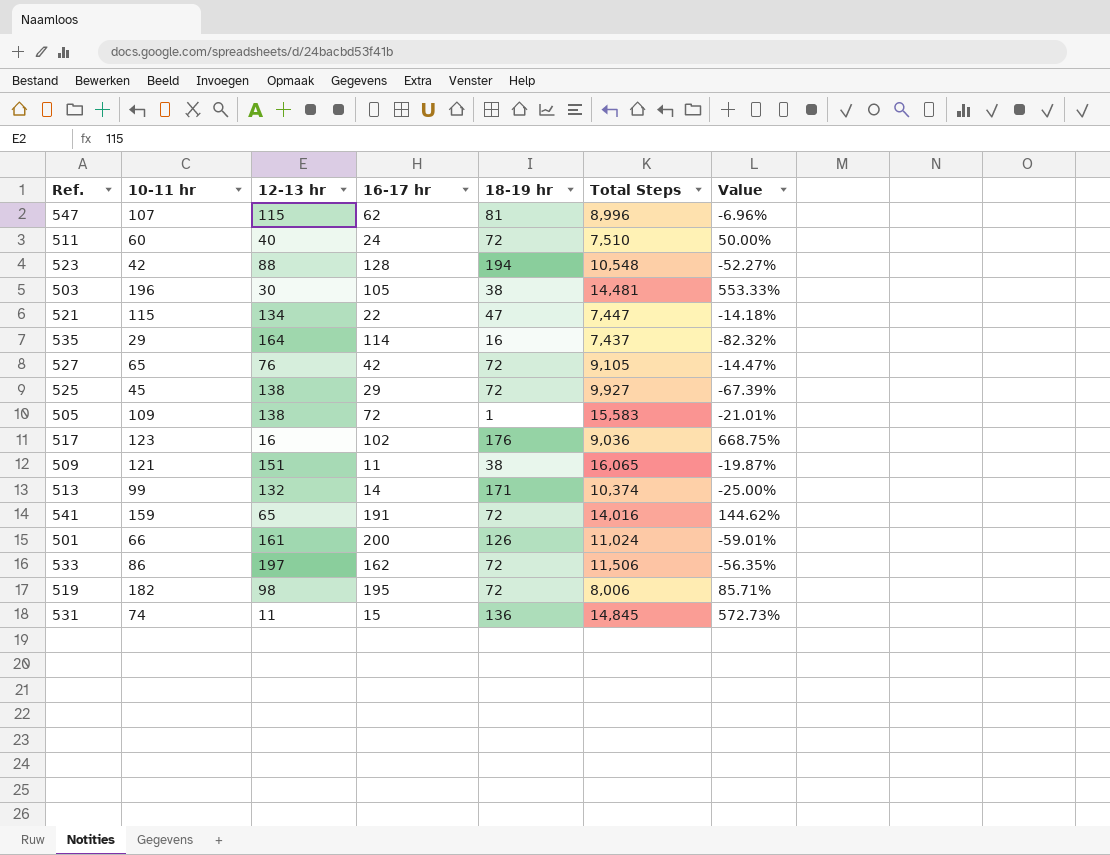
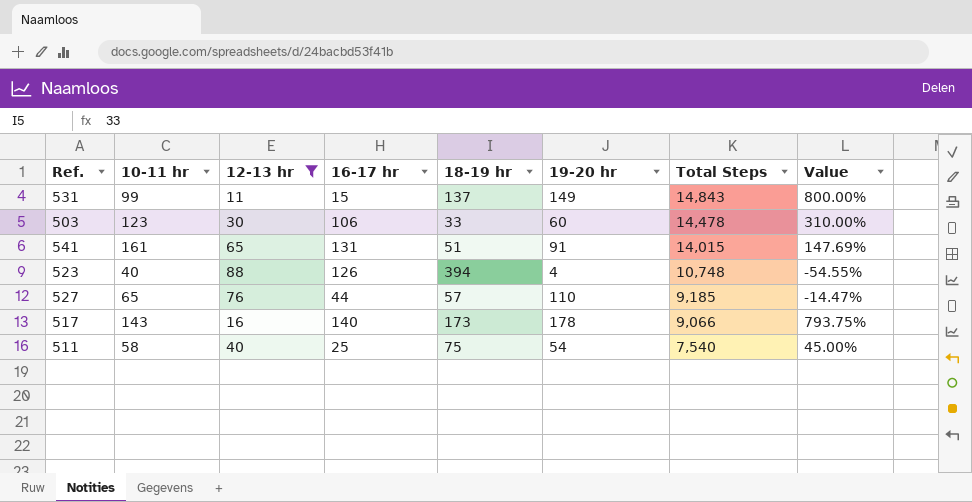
filter: none -> 12-13 hr <= 88
row order: none -> Total Steps descending
column 19-20 hr | position: none -> 6
531 | 10-11 hr: 74 -> 99
531 | 18-19 hr: 136 -> 137
531 | Total Steps: 14,845 -> 14,843
531 | Value: 572.73% -> 800.00%
503 | 10-11 hr: 196 -> 123
503 | 16-17 hr: 105 -> 106
503 | 18-19 hr: 38 -> 33
503 | Total Steps: 14,481 -> 14,478
503 | Value: 553.33% -> 310.00%
541 | 10-11 hr: 159 -> 161
541 | 16-17 hr: 191 -> 131
541 | 18-19 hr: 72 -> 51
541 | Total Steps: 14,016 -> 14,015
541 | Value: 144.62% -> 147.69%
523 | 10-11 hr: 42 -> 40
523 | 16-17 hr: 128 -> 126
523 | 18-19 hr: 194 -> 394
523 | Total Steps: 10,548 -> 10,748
523 | Value: -52.27% -> -54.55%
527 | 16-17 hr: 42 -> 44
527 | 18-19 hr: 72 -> 57
527 | Total Steps: 9,105 -> 9,185
517 | 10-11 hr: 123 -> 143
517 | 16-17 hr: 102 -> 140
517 | 18-19 hr: 176 -> 173
517 | Total Steps: 9,036 -> 9,066
517 | Value: 668.75% -> 793.75%
511 | 10-11 hr: 60 -> 58
511 | 16-17 hr: 24 -> 25
511 | 18-19 hr: 72 -> 75
511 | Total Steps: 7,510 -> 7,540
511 | Value: 50.00% -> 45.00%

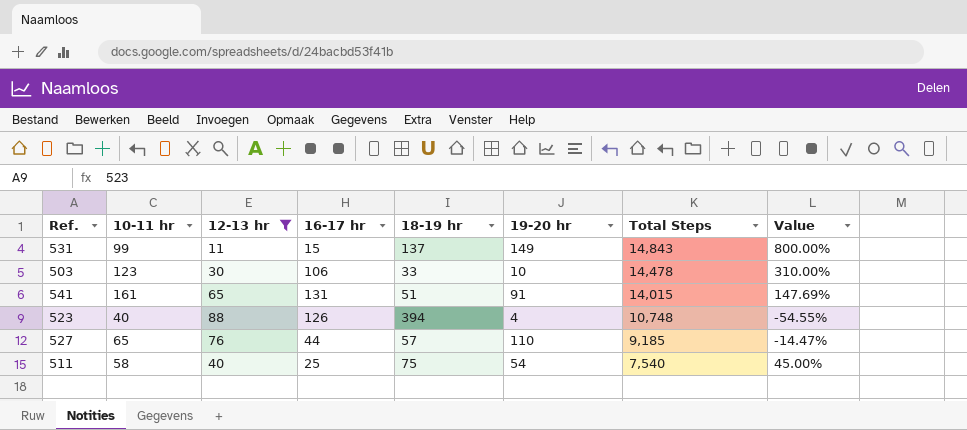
row 517: 143 | 16 | 140 | 173 | 178 | 9,066 | 793.75% -> none
503 | 19-20 hr: 60 -> 10

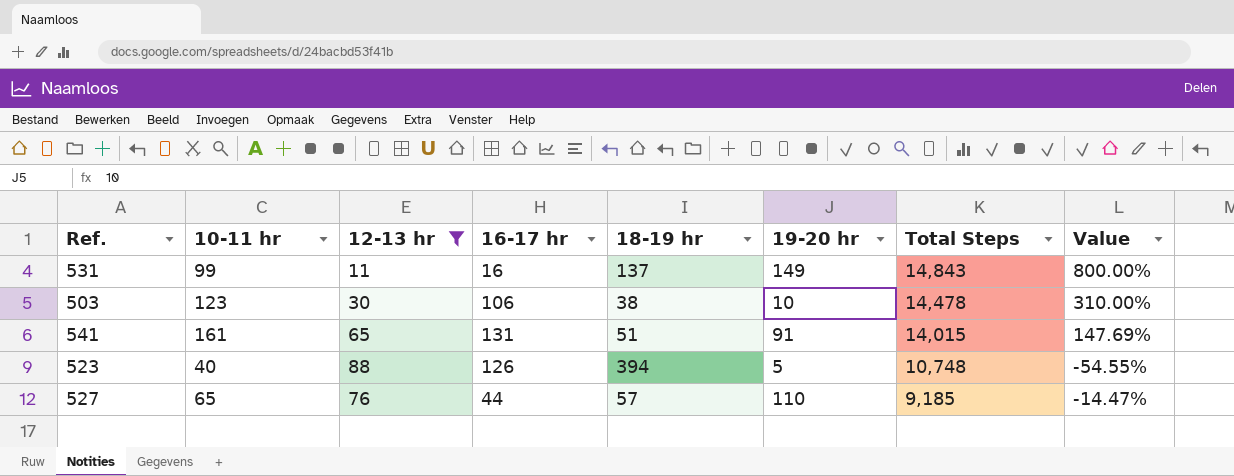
row 511: 58 | 40 | 25 | 75 | 54 | 7,540 | 45.00% -> none
531 | 16-17 hr: 15 -> 16
503 | 18-19 hr: 33 -> 38
523 | 19-20 hr: 4 -> 5

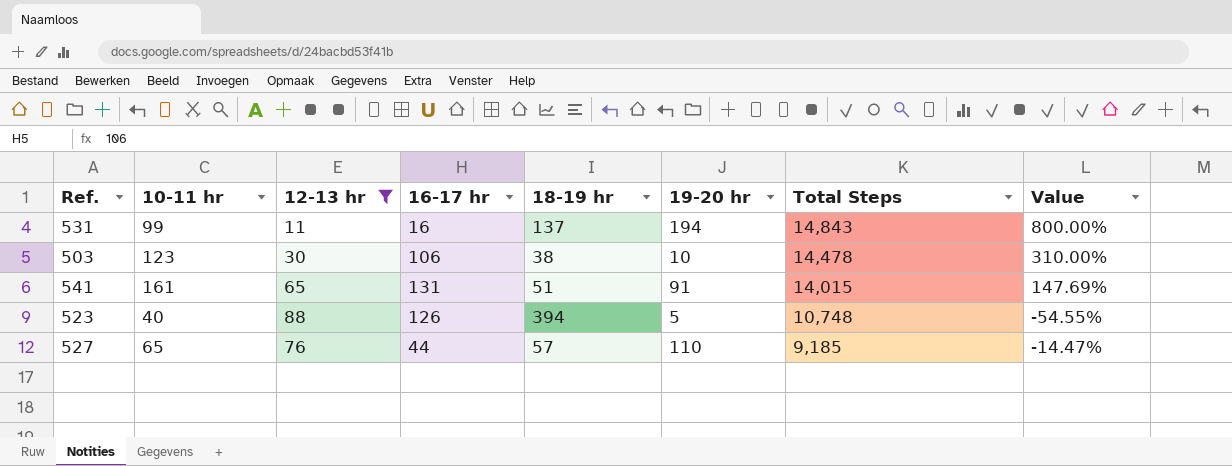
531 | 19-20 hr: 149 -> 194

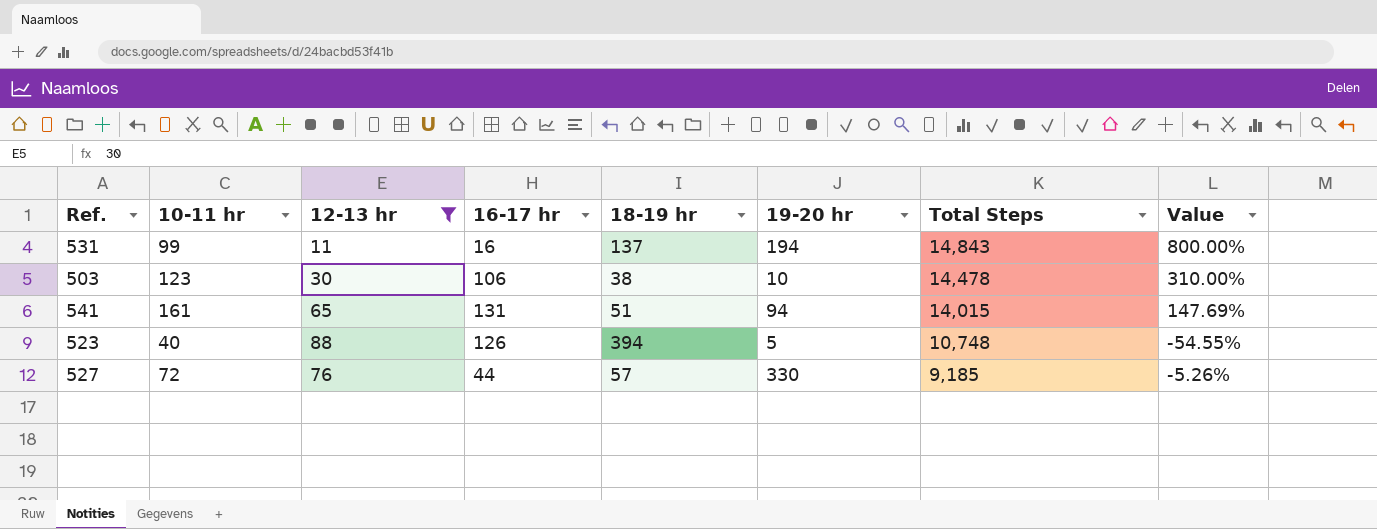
541 | 19-20 hr: 91 -> 94
527 | 10-11 hr: 65 -> 72
527 | 19-20 hr: 110 -> 330
527 | Value: -14.47% -> -5.26%

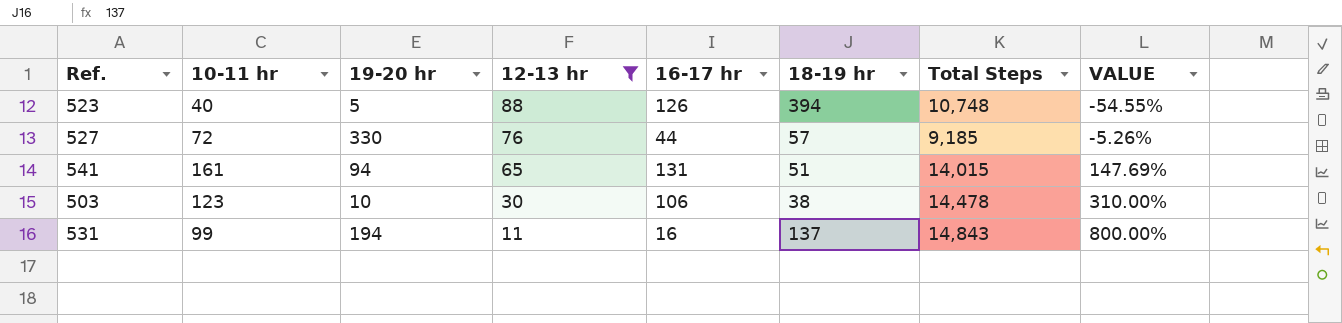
row order: Total Steps descending -> 12-13 hr descending
column 19-20 hr | position: 6 -> 3
column name: Value -> VALUE

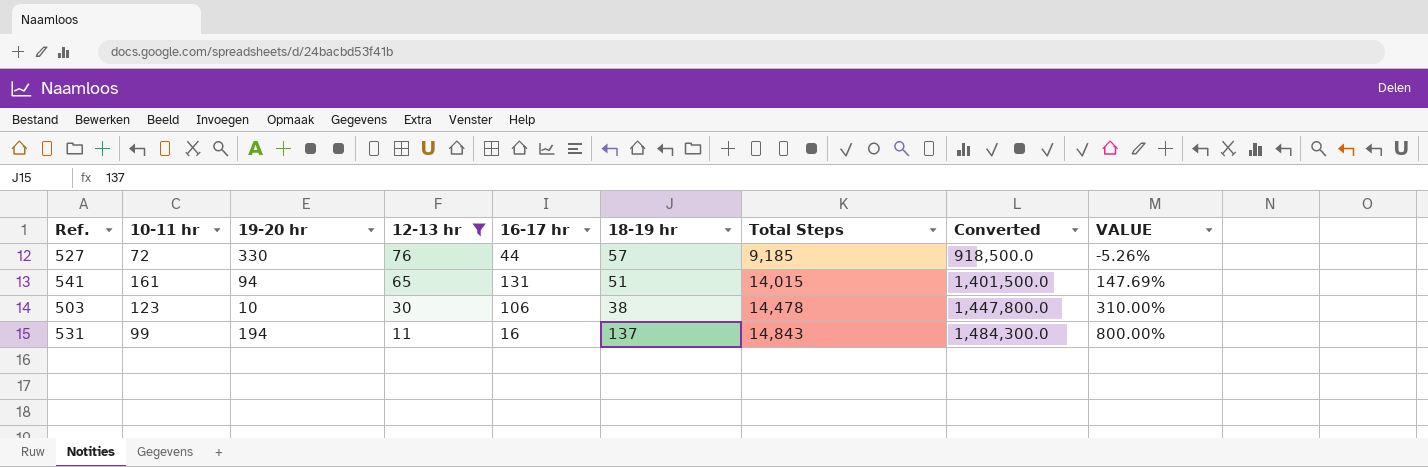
column Converted | formula: none -> [Total Steps] * 100
row 523: 40 | 5 | 88 | 126 | 394 | 10,748 | -54.55% -> none

